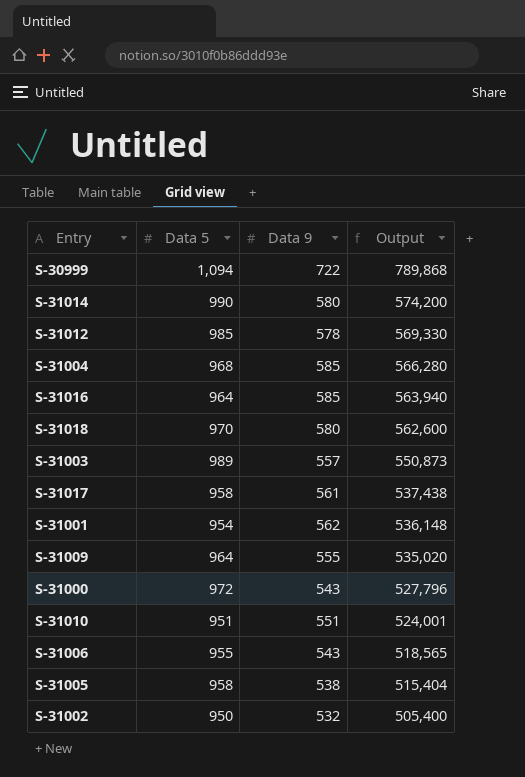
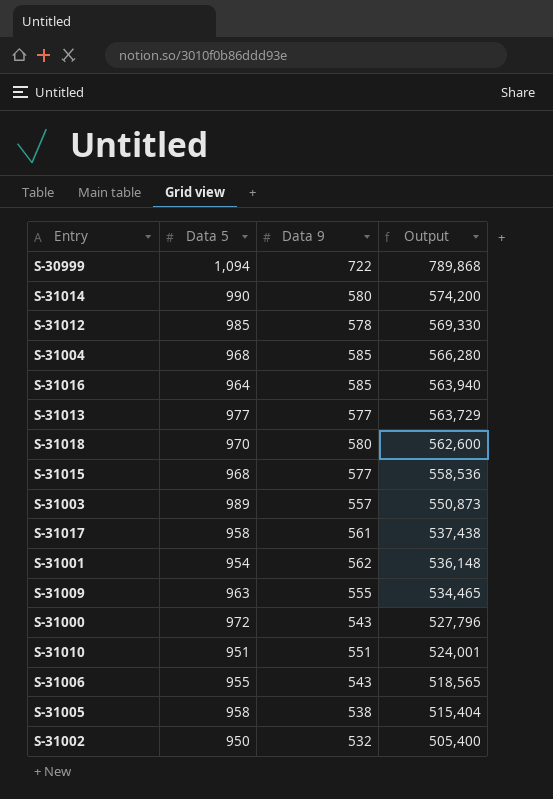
row S-31013: none -> 977 | 577 | 563,729
row S-31015: none -> 968 | 577 | 558,536
S-31009 | Data 5: 964 -> 963
S-31009 | Output: 535,020 -> 534,465

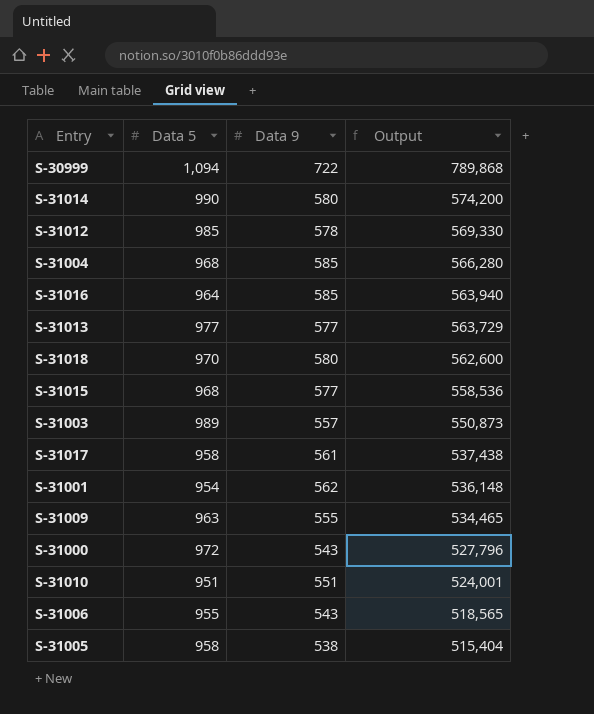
row S-31002: 950 | 532 | 505,400 -> none

